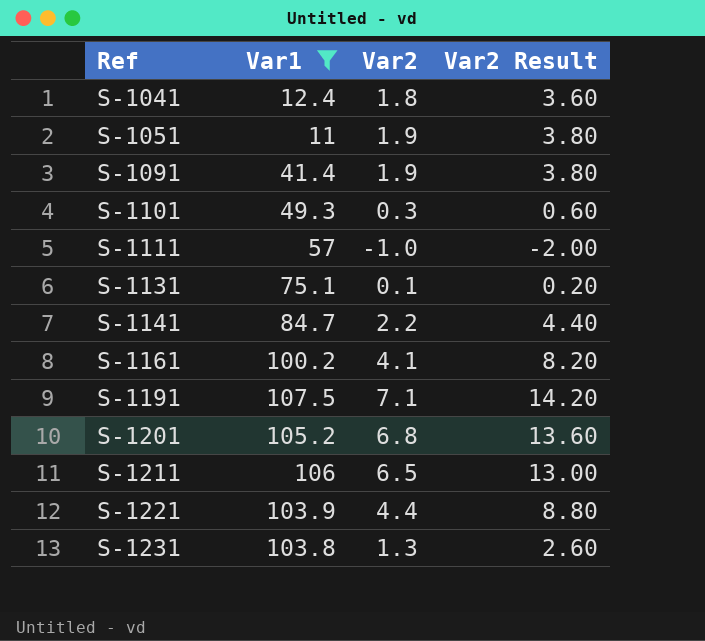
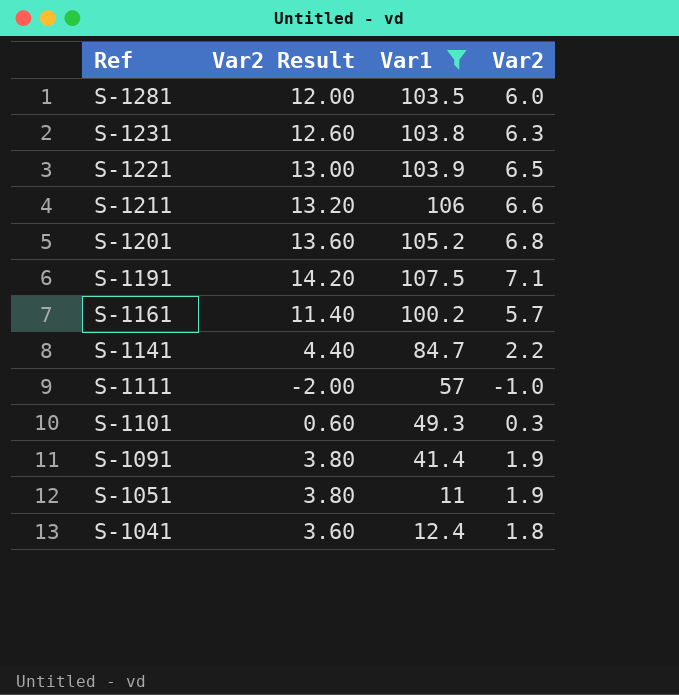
row order: Ref ascending -> Ref descending
column Var2 Result | position: 4 -> 2
row S-1131: 75.1 | 0.1 | 0.20 -> none
row S-1281: none -> 12.00 | 103.5 | 6.0
S-1231 | Var2 Result: 2.60 -> 12.60
S-1231 | Var2: 1.3 -> 6.3
S-1221 | Var2 Result: 8.80 -> 13.00
S-1221 | Var2: 4.4 -> 6.5
S-1211 | Var2 Result: 13.00 -> 13.20
S-1211 | Var2: 6.5 -> 6.6
S-1161 | Var2 Result: 8.20 -> 11.40
S-1161 | Var2: 4.1 -> 5.7

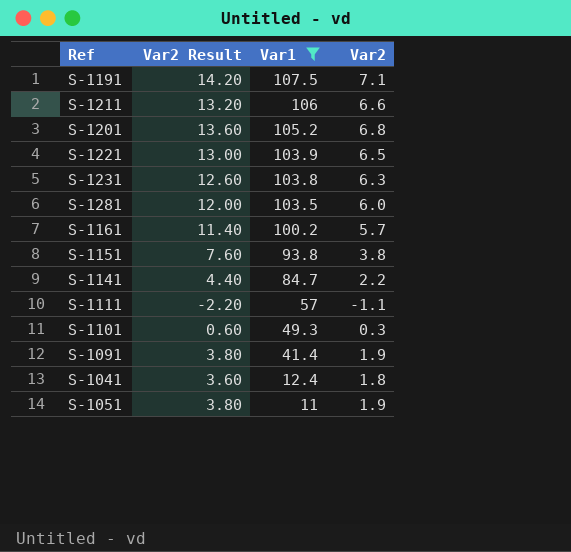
row order: Ref descending -> Var1 descending
row S-1151: none -> 7.60 | 93.8 | 3.8
S-1111 | Var2 Result: -2.00 -> -2.20
S-1111 | Var2: -1.0 -> -1.1

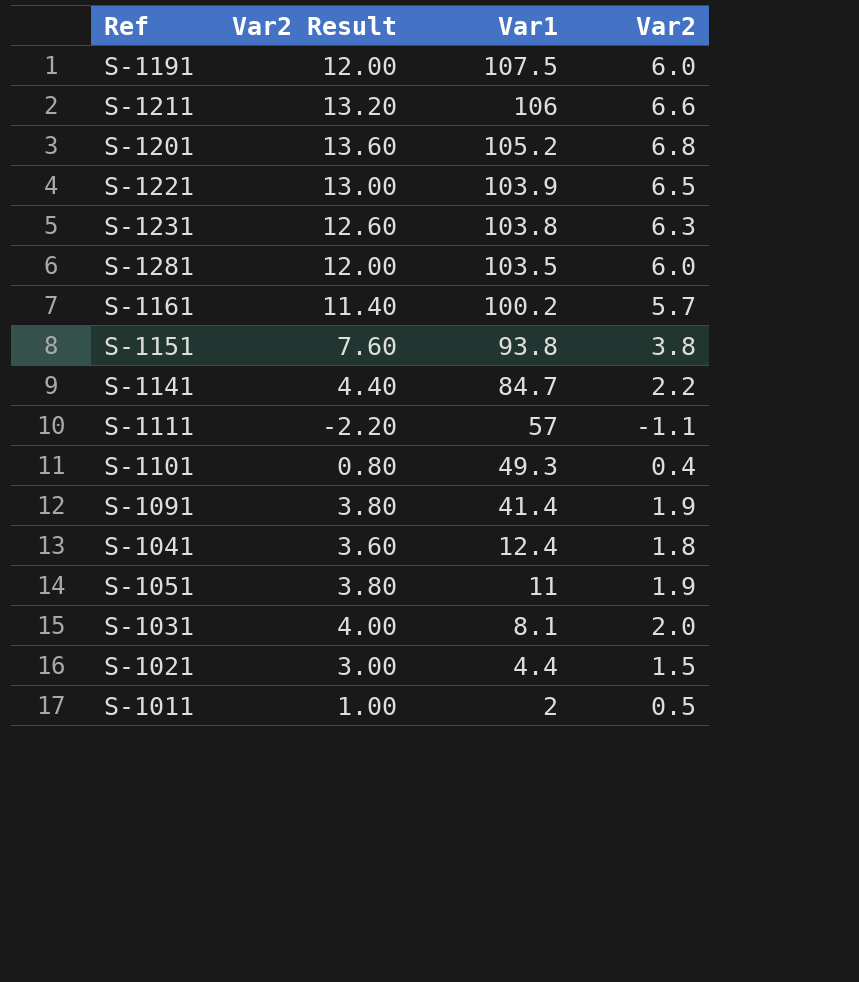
filter: Var1 >= 11 -> none
S-1191 | Var2 Result: 14.20 -> 12.00
S-1191 | Var2: 7.1 -> 6.0
S-1101 | Var2 Result: 0.60 -> 0.80
S-1101 | Var2: 0.3 -> 0.4

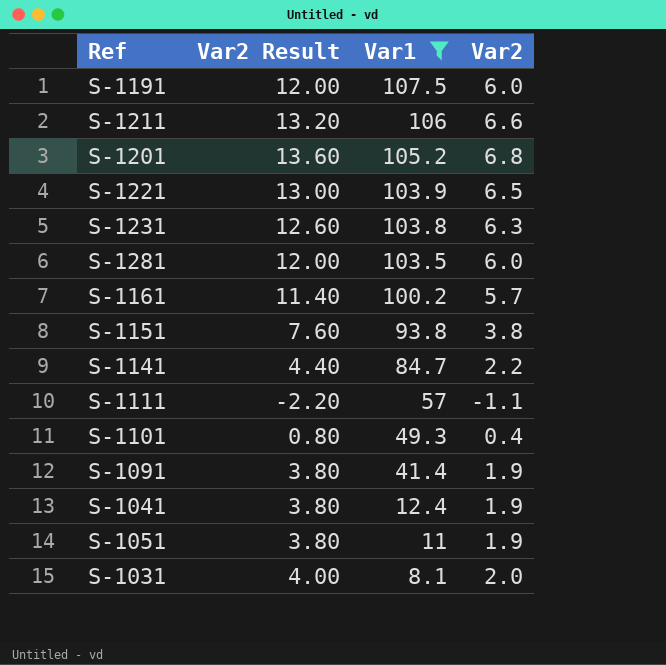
filter: none -> Var1 >= 8.1
S-1041 | Var2 Result: 3.60 -> 3.80
S-1041 | Var2: 1.8 -> 1.9

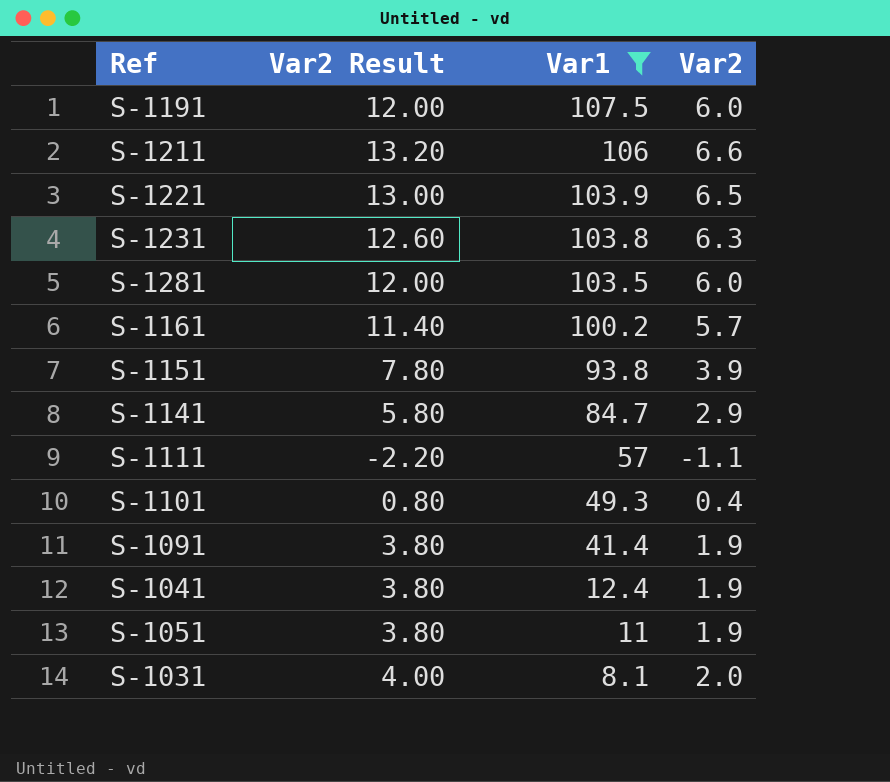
row S-1201: 13.60 | 105.2 | 6.8 -> none
S-1151 | Var2 Result: 7.60 -> 7.80
S-1151 | Var2: 3.8 -> 3.9
S-1141 | Var2 Result: 4.40 -> 5.80
S-1141 | Var2: 2.2 -> 2.9

